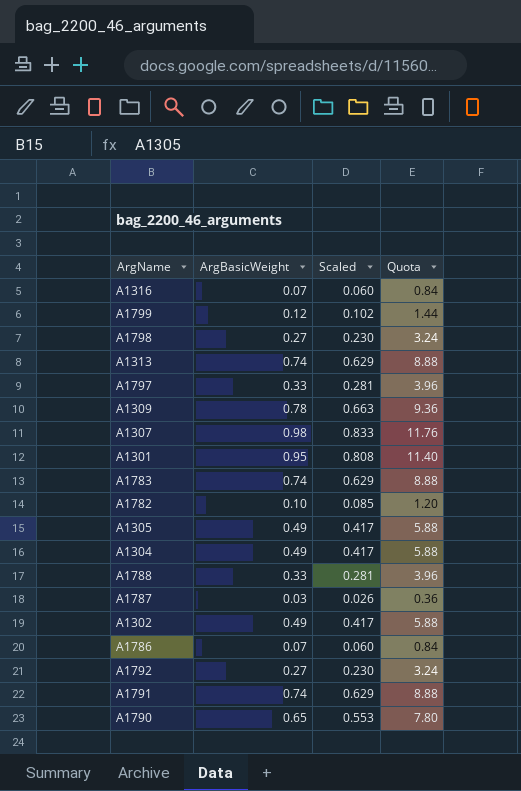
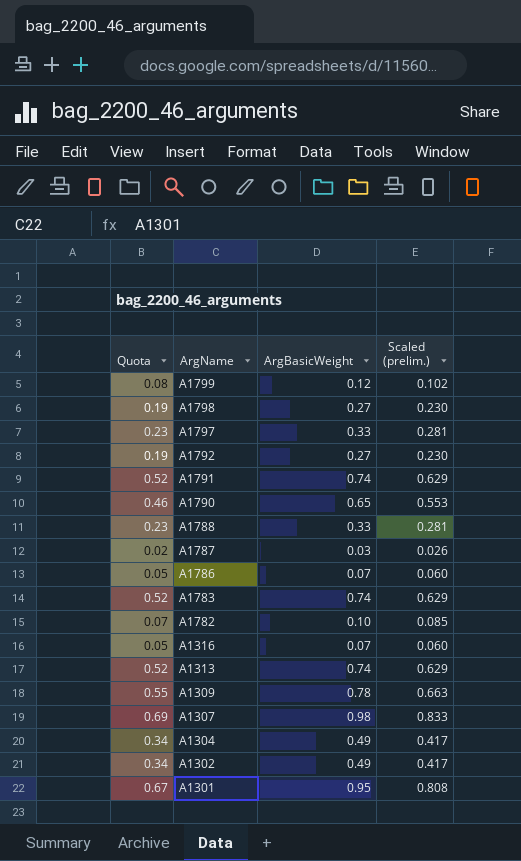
row order: none -> ArgName descending
column Quota | formula: [ArgBasicWeight] * 12 -> [ArgBasicWeight] * 0.7
column Quota | position: 4 -> 1
column name: Scaled -> Scaled (prelim.)
row A1305: 0.49 | 0.417 | 5.88 -> none

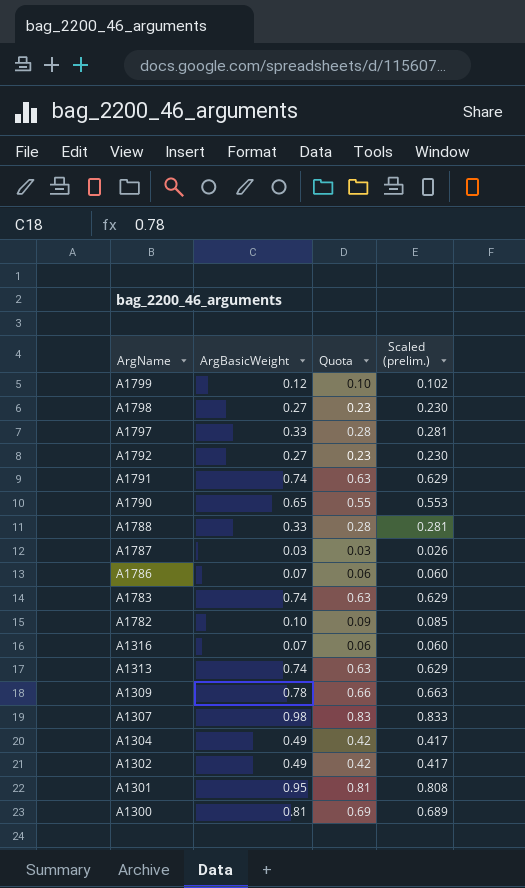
column Quota | formula: [ArgBasicWeight] * 0.7 -> [ArgBasicWeight] * 0.85
column Quota | position: 1 -> 3
row A1300: none -> 0.81 | 0.69 | 0.689

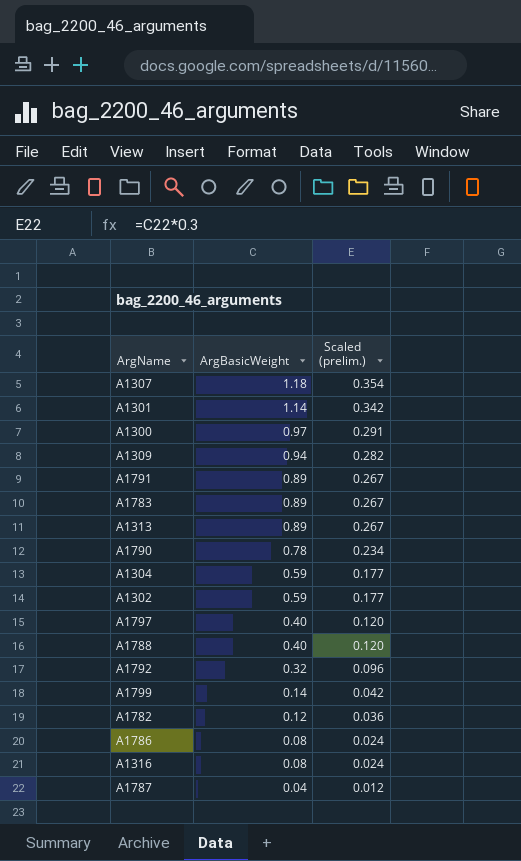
row order: ArgName descending -> ArgBasicWeight descending
column Quota | formula: [ArgBasicWeight] * 0.85 -> none
column Scaled (prelim.) | formula: [ArgBasicWeight] * 0.85 -> [ArgBasicWeight] * 0.3
row A1798: 0.27 | 0.23 | 0.230 -> none
A1307 | ArgBasicWeight: 0.98 -> 1.18
A1301 | ArgBasicWeight: 0.95 -> 1.14
A1300 | ArgBasicWeight: 0.81 -> 0.97
A1309 | ArgBasicWeight: 0.78 -> 0.94
A1791 | ArgBasicWeight: 0.74 -> 0.89
A1783 | ArgBasicWeight: 0.74 -> 0.89
A1313 | ArgBasicWeight: 0.74 -> 0.89
A1790 | ArgBasicWeight: 0.65 -> 0.78
A1304 | ArgBasicWeight: 0.49 -> 0.59
A1302 | ArgBasicWeight: 0.49 -> 0.59
A1797 | ArgBasicWeight: 0.33 -> 0.40
A1788 | ArgBasicWeight: 0.33 -> 0.40
A1792 | ArgBasicWeight: 0.27 -> 0.32
A1799 | ArgBasicWeight: 0.12 -> 0.14
A1782 | ArgBasicWeight: 0.10 -> 0.12
A1786 | ArgBasicWeight: 0.07 -> 0.08
A1316 | ArgBasicWeight: 0.07 -> 0.08
A1787 | ArgBasicWeight: 0.03 -> 0.04

